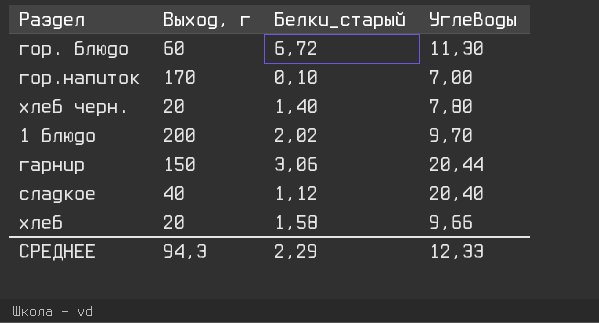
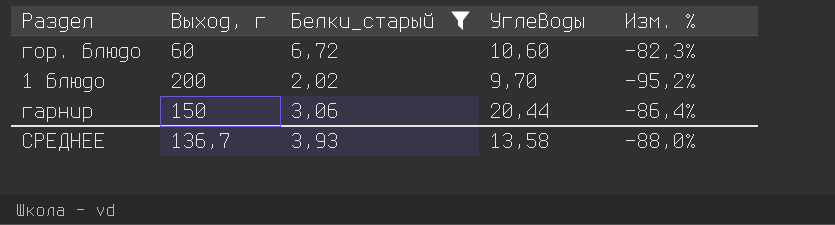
filter: none -> Белки_старый >= 2,02
column Изм. % | formula: none -> ([Углеводы] - [Выход, г]) / [Выход, г]
гор. блюдо | Углеводы: 11,30 -> 10,60
СРЕДНЕЕ | Выход, г: 94,3 -> 136,7
СРЕДНЕЕ | Белки_старый: 2,29 -> 3,93
СРЕДНЕЕ | Углеводы: 12,33 -> 13,58

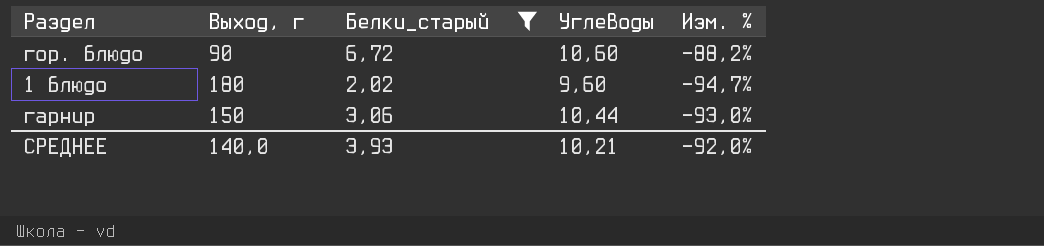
гор. блюдо | Выход, г: 60 -> 90
гор. блюдо | Изм. %: -82,3% -> -88,2%
1 блюдо | Выход, г: 200 -> 180
1 блюдо | Углеводы: 9,70 -> 9,60
1 блюдо | Изм. %: -95,2% -> -94,7%
гарнир | Углеводы: 20,44 -> 10,44
гарнир | Изм. %: -86,4% -> -93,0%
СРЕДНЕЕ | Выход, г: 136,7 -> 140,0
СРЕДНЕЕ | Углеводы: 13,58 -> 10,21
СРЕДНЕЕ | Изм. %: -88,0% -> -92,0%

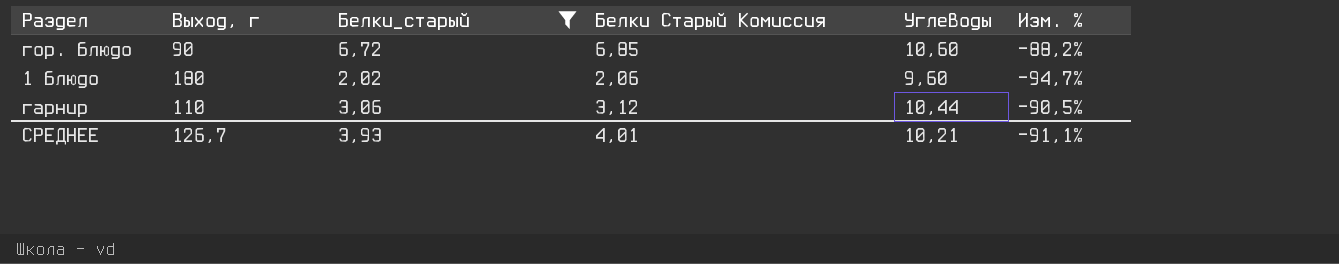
column Белки Старый Комиссия | formula: none -> [Белки_старый] * 1,02
гарнир | Выход, г: 150 -> 110
гарнир | Изм. %: -93,0% -> -90,5%
СРЕДНЕЕ | Выход, г: 140,0 -> 126,7
СРЕДНЕЕ | Изм. %: -92,0% -> -91,1%

